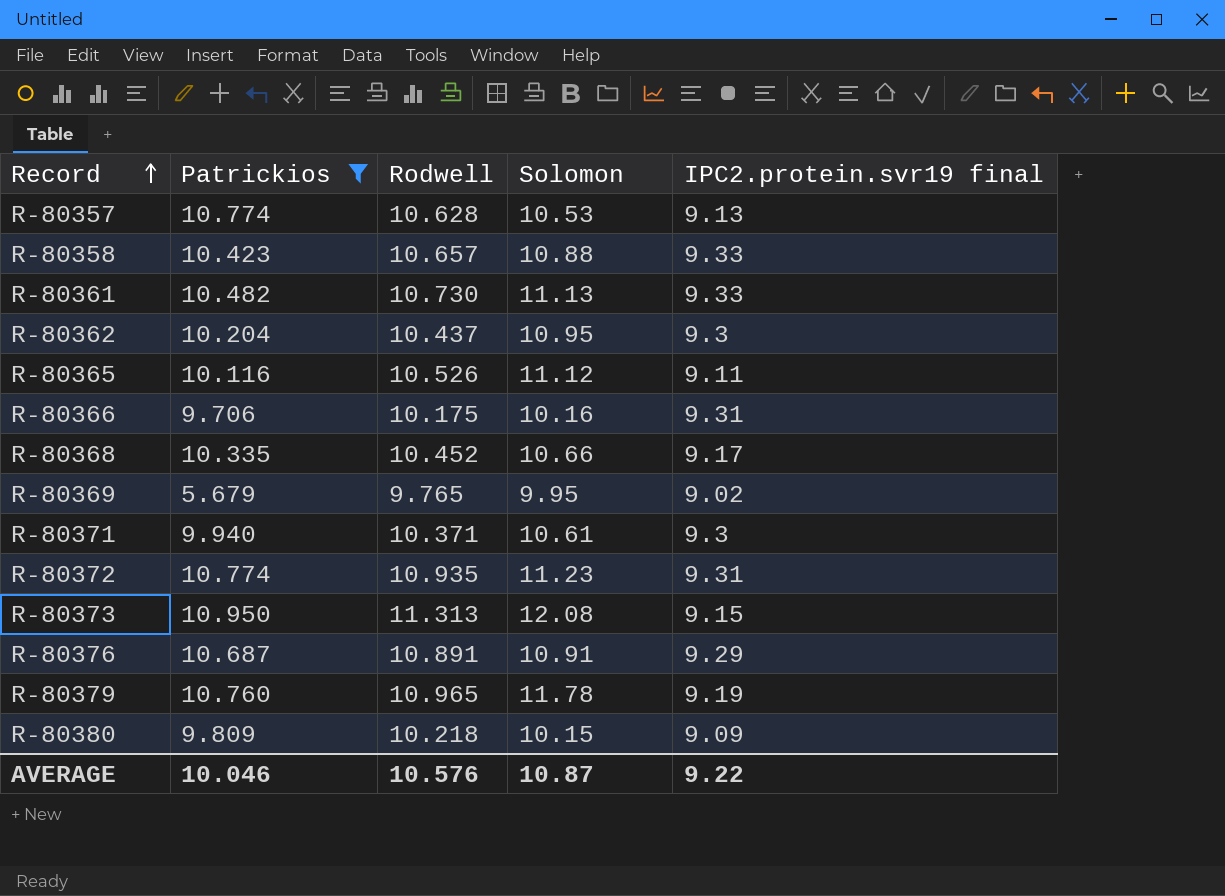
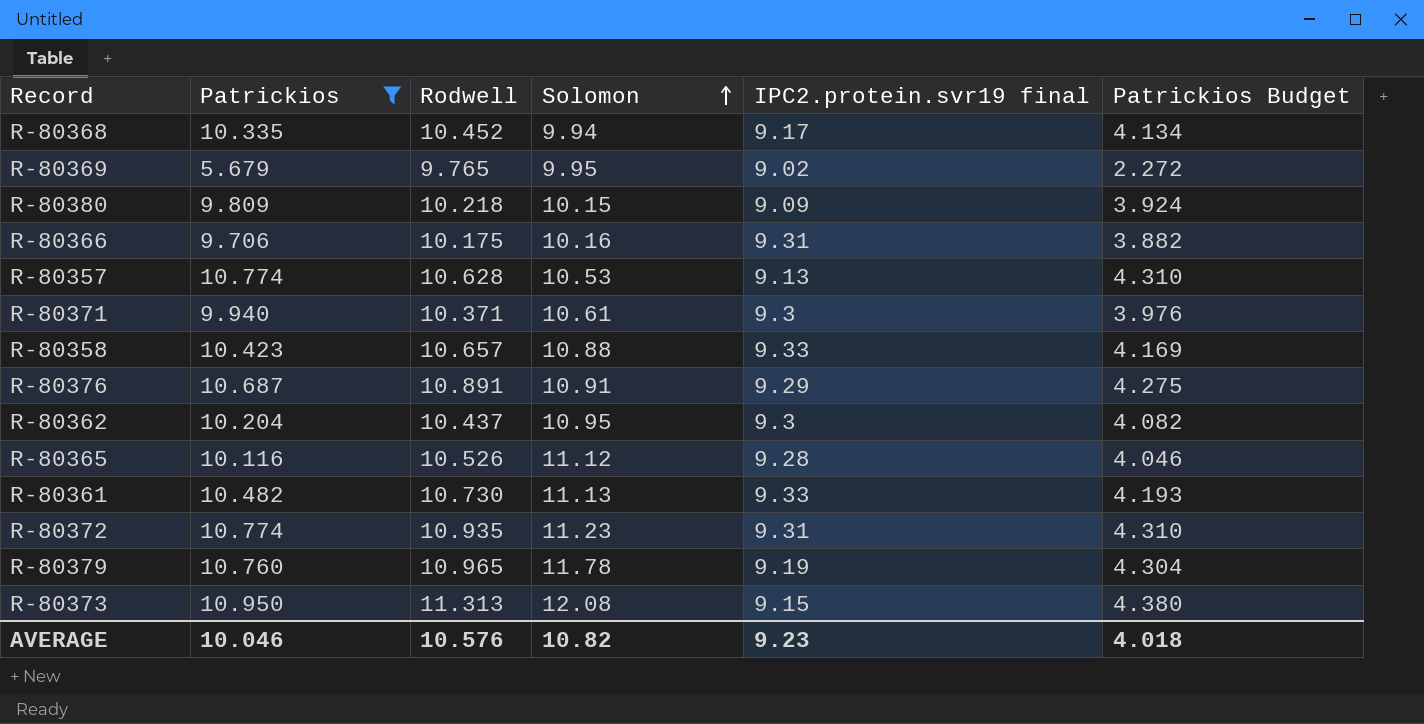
row order: Record ascending -> Solomon ascending
column Patrickios Budget | formula: none -> [Patrickios] * 0.4
R-80368 | Solomon: 10.66 -> 9.94
R-80365 | IPC2.protein.svr19 final: 9.11 -> 9.28
AVERAGE | Solomon: 10.87 -> 10.82
AVERAGE | IPC2.protein.svr19 final: 9.22 -> 9.23

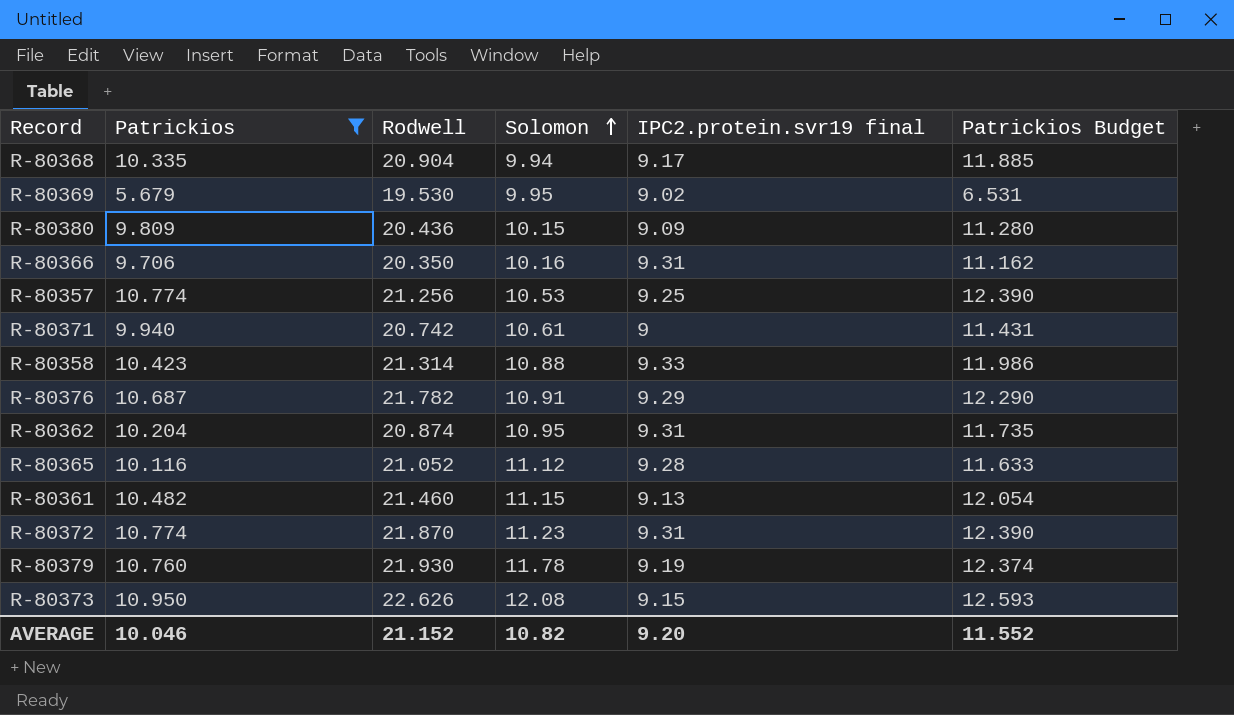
column Patrickios Budget | formula: [Patrickios] * 0.4 -> [Patrickios] * 1.15
R-80368 | Rodwell: 10.452 -> 20.904
R-80369 | Rodwell: 9.765 -> 19.530
R-80380 | Rodwell: 10.218 -> 20.436
R-80366 | Rodwell: 10.175 -> 20.350
R-80357 | Rodwell: 10.628 -> 21.256
R-80357 | IPC2.protein.svr19 final: 9.13 -> 9.25
R-80371 | Rodwell: 10.371 -> 20.742
R-80371 | IPC2.protein.svr19 final: 9.3 -> 9
R-80358 | Rodwell: 10.657 -> 21.314
R-80376 | Rodwell: 10.891 -> 21.782
R-80362 | Rodwell: 10.437 -> 20.874
R-80362 | IPC2.protein.svr19 final: 9.3 -> 9.31
R-80365 | Rodwell: 10.526 -> 21.052
R-80361 | Rodwell: 10.730 -> 21.460
R-80361 | Solomon: 11.13 -> 11.15
R-80361 | IPC2.protein.svr19 final: 9.33 -> 9.13
R-80372 | Rodwell: 10.935 -> 21.870
R-80379 | Rodwell: 10.965 -> 21.930
R-80373 | Rodwell: 11.313 -> 22.626
AVERAGE | Rodwell: 10.576 -> 21.152
AVERAGE | IPC2.protein.svr19 final: 9.23 -> 9.20
AVERAGE | Patrickios Budget: 4.018 -> 11.552

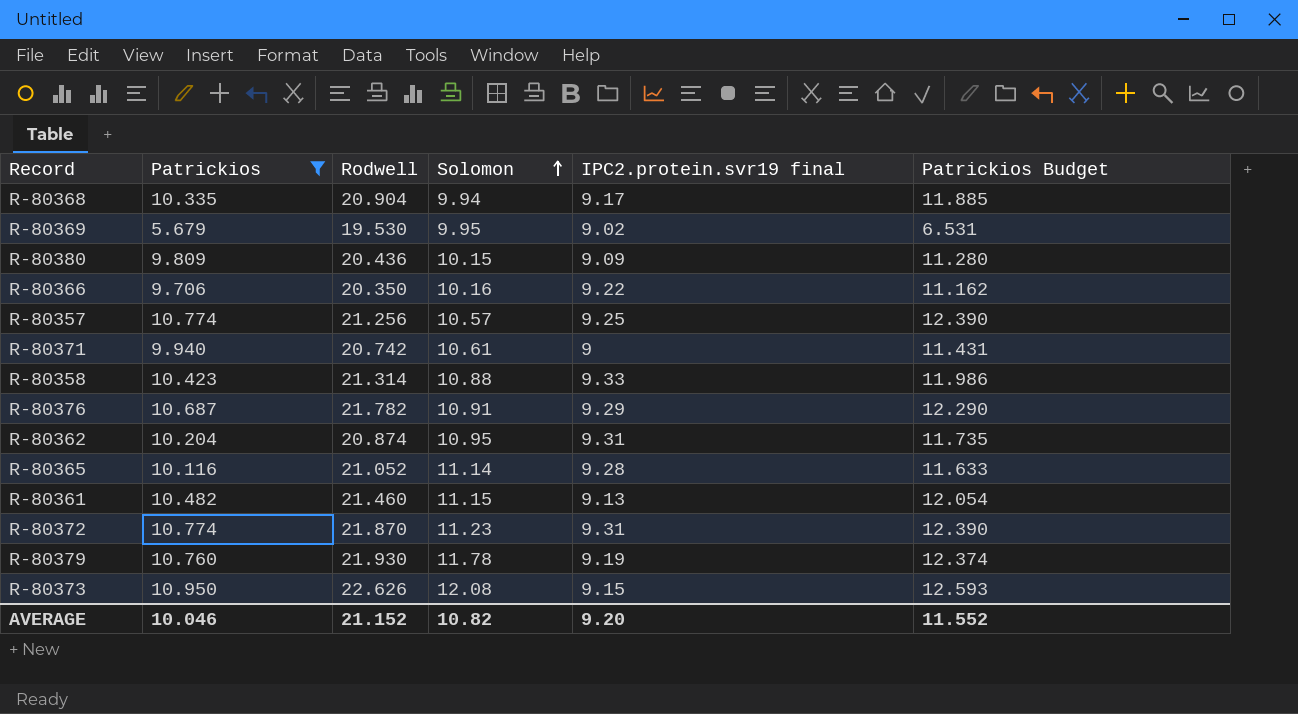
R-80366 | IPC2.protein.svr19 final: 9.31 -> 9.22
R-80357 | Solomon: 10.53 -> 10.57
R-80365 | Solomon: 11.12 -> 11.14

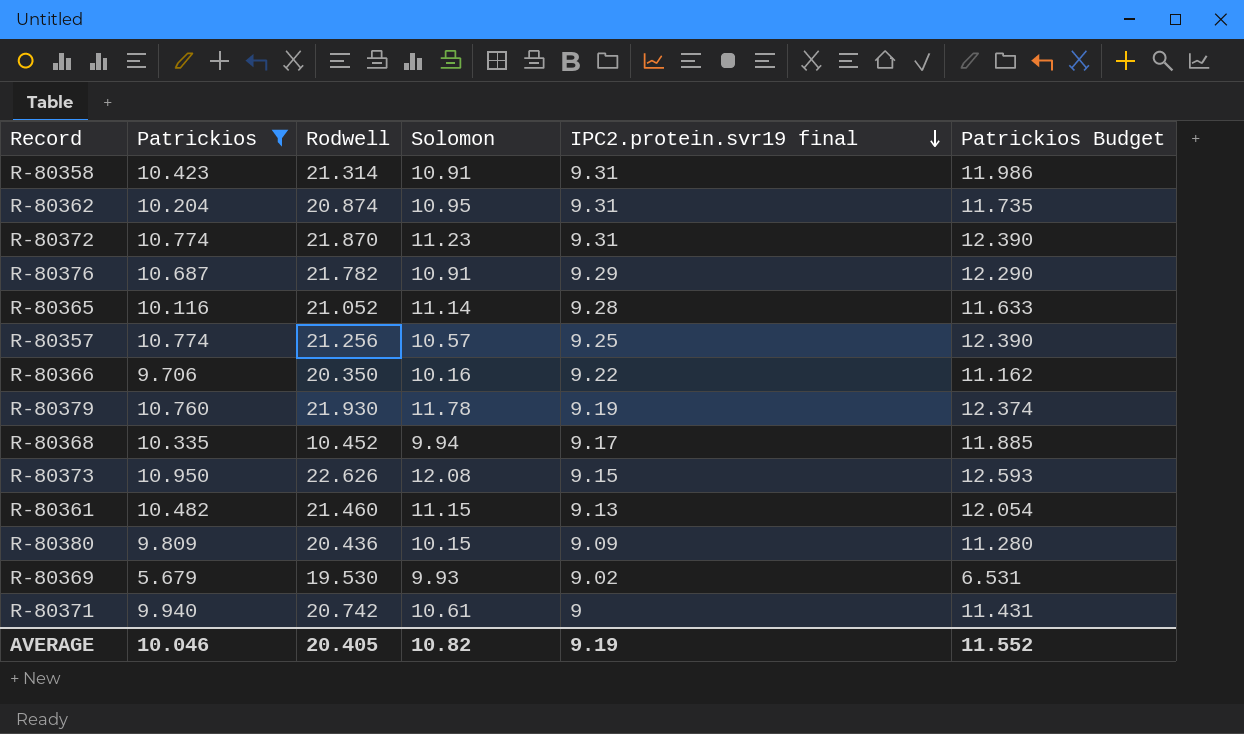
row order: Solomon ascending -> IPC2.protein.svr19 final descending
R-80358 | Solomon: 10.88 -> 10.91
R-80358 | IPC2.protein.svr19 final: 9.33 -> 9.31
R-80368 | Rodwell: 20.904 -> 10.452
R-80369 | Solomon: 9.95 -> 9.93
AVERAGE | Rodwell: 21.152 -> 20.405
AVERAGE | IPC2.protein.svr19 final: 9.20 -> 9.19

